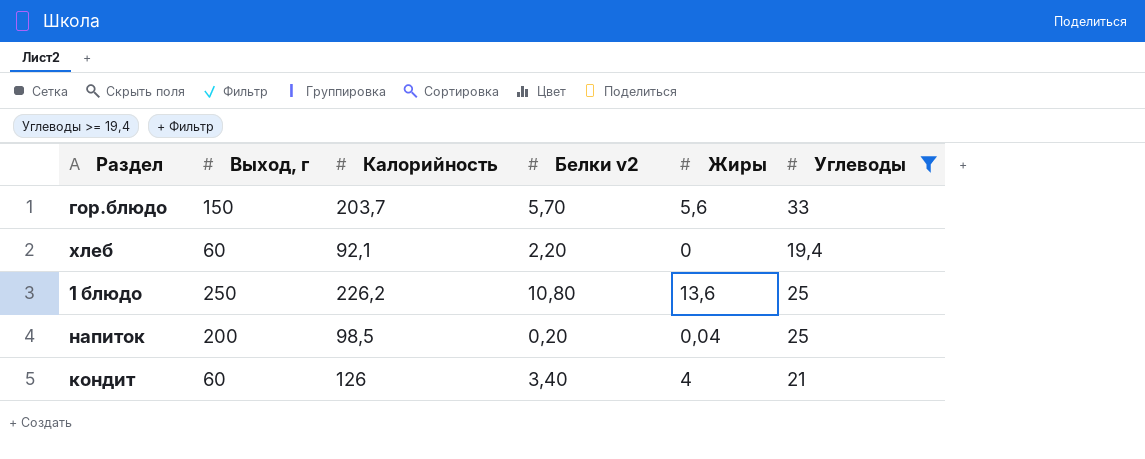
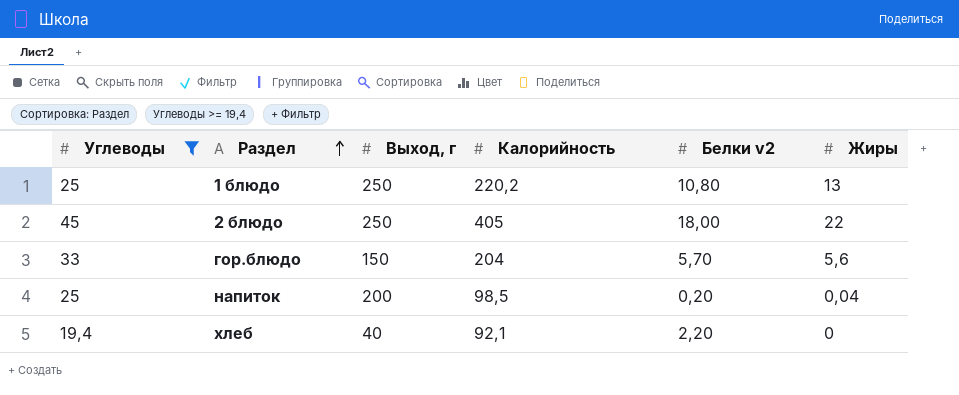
row order: none -> Раздел ascending
column Углеводы | position: 6 -> 1
row кондит: 60 | 126 | 3,40 | 4 | 21 -> none
1 блюдо | Калорийность: 226,2 -> 220,2
1 блюдо | Жиры: 13,6 -> 13
row 2 блюдо: none -> 45 | 250 | 405 | 18,00 | 22
гор.блюдо | Калорийность: 203,7 -> 204
хлеб | Выход, г: 60 -> 40

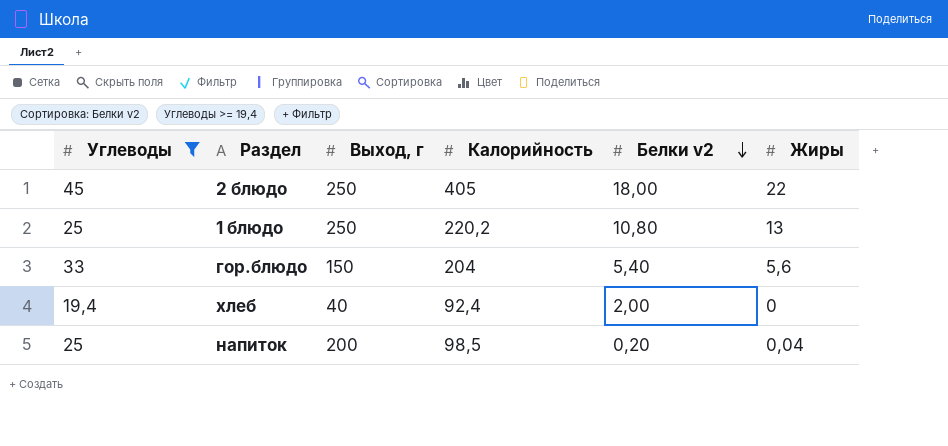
row order: Раздел ascending -> Белки v2 descending
гор.блюдо | Белки v2: 5,70 -> 5,40
хлеб | Калорийность: 92,1 -> 92,4
хлеб | Белки v2: 2,20 -> 2,00

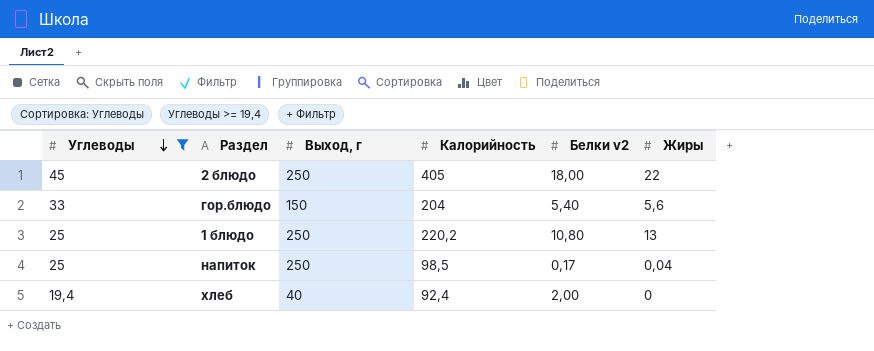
row order: Белки v2 descending -> Углеводы descending
напиток | Выход, г: 200 -> 250
напиток | Белки v2: 0,20 -> 0,17

